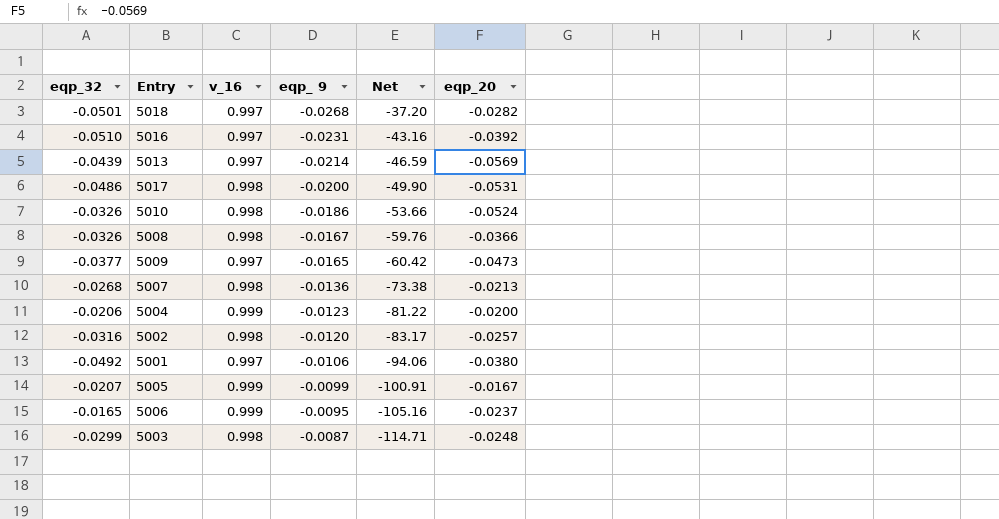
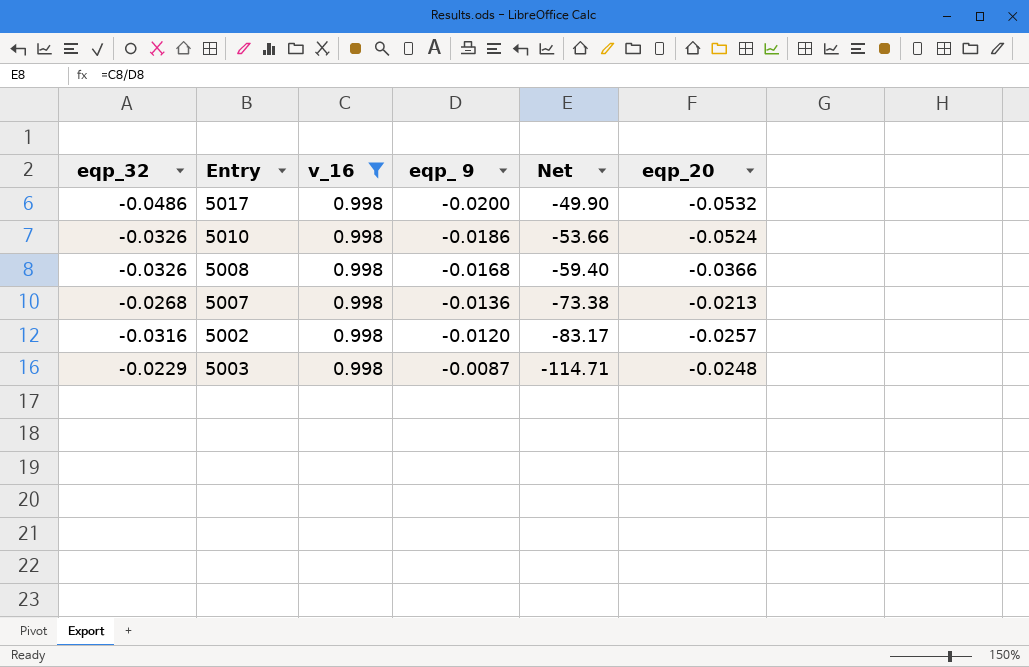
filter: none -> v_16 = 0.998
5017 | eqp_20: -0.0531 -> -0.0532
5008 | eqp_ 9: -0.0167 -> -0.0168
5008 | Net: -59.76 -> -59.40
5003 | eqp_32: -0.0299 -> -0.0229

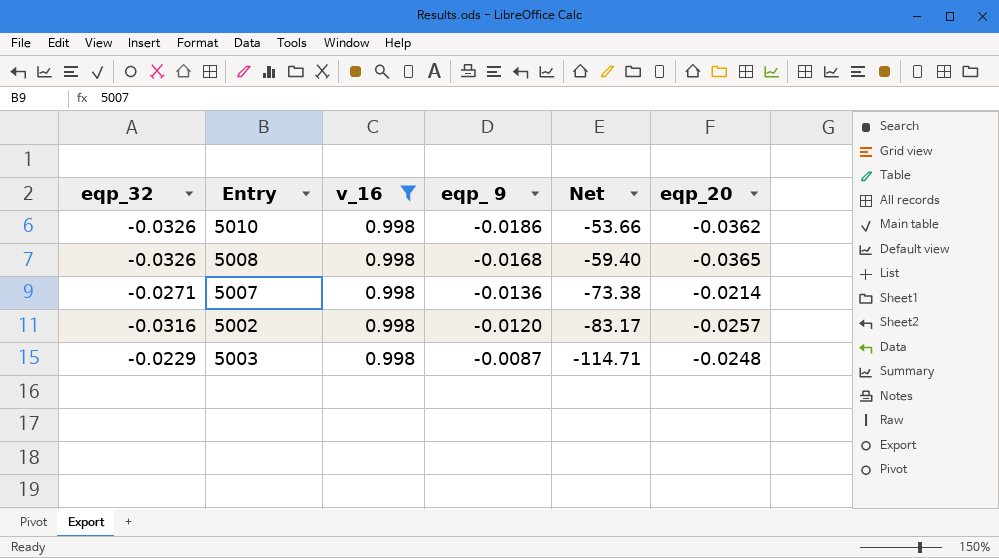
row 5017: -0.0486 | 0.998 | -0.0200 | -49.90 | -0.0532 -> none
5010 | eqp_20: -0.0524 -> -0.0362
5008 | eqp_20: -0.0366 -> -0.0365
5007 | eqp_32: -0.0268 -> -0.0271
5007 | eqp_20: -0.0213 -> -0.0214

